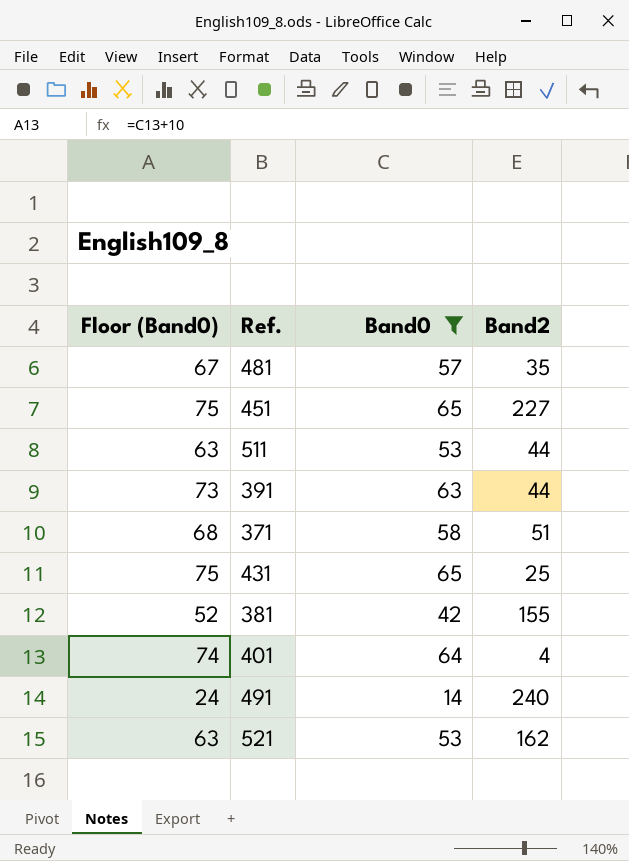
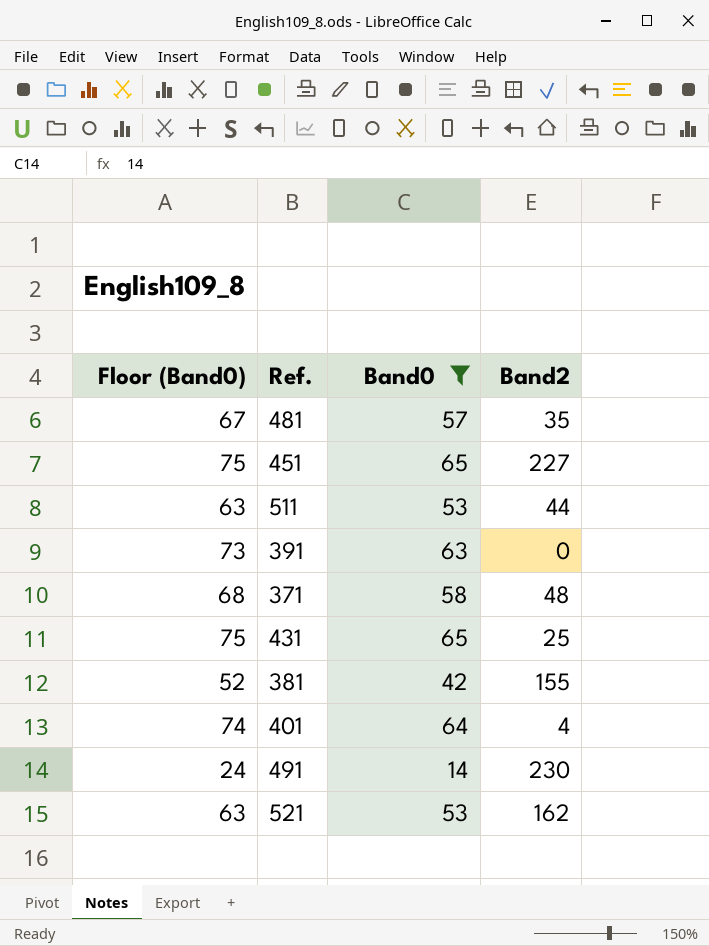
391 | Band2: 44 -> 0
371 | Band2: 51 -> 48
491 | Band2: 240 -> 230

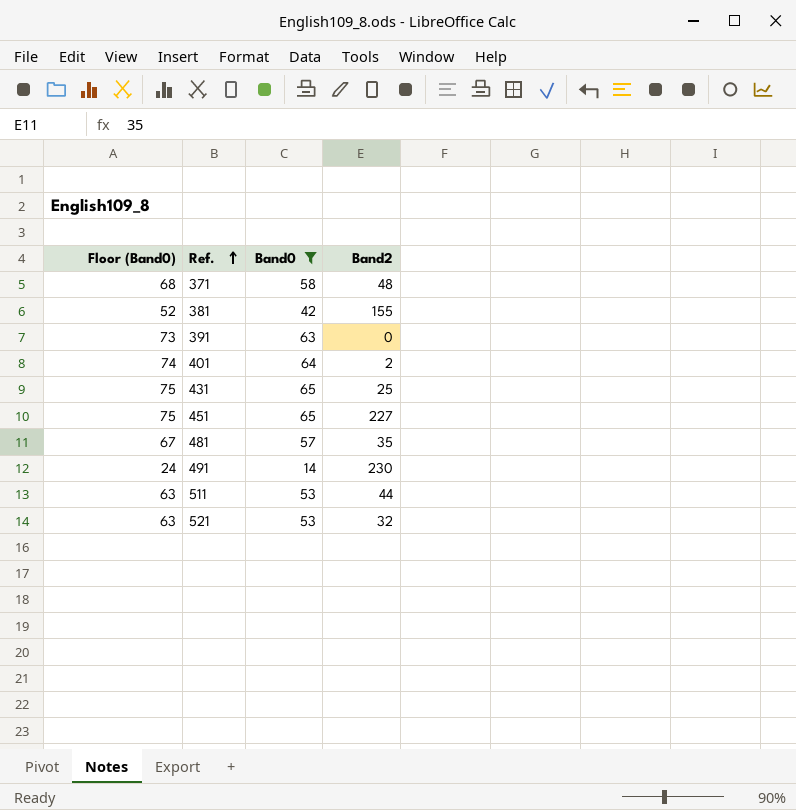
row order: none -> Ref. ascending
401 | Band2: 4 -> 2
521 | Band2: 162 -> 32

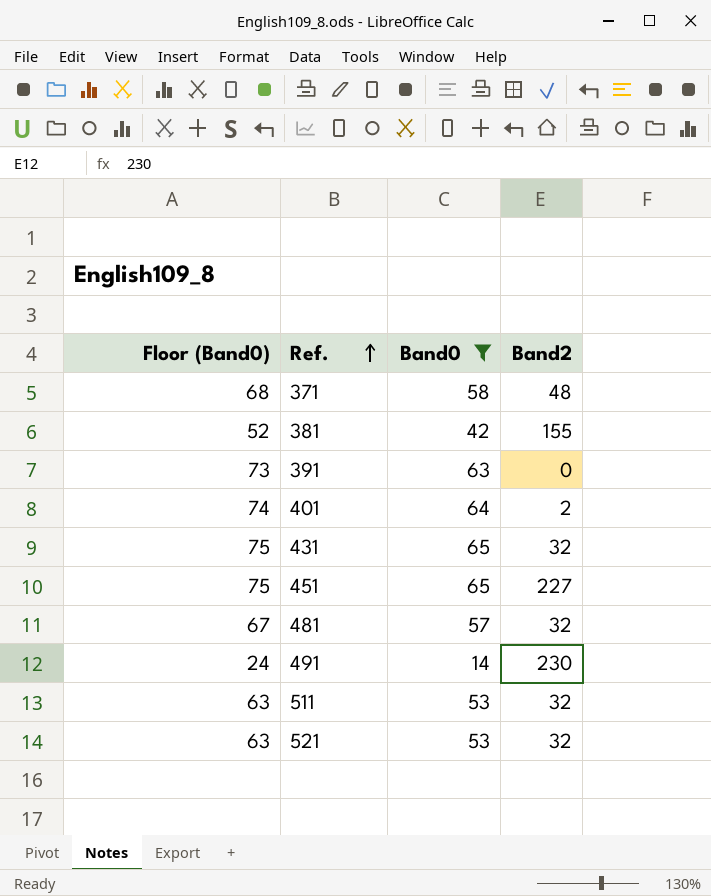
431 | Band2: 25 -> 32
481 | Band2: 35 -> 32
511 | Band2: 44 -> 32

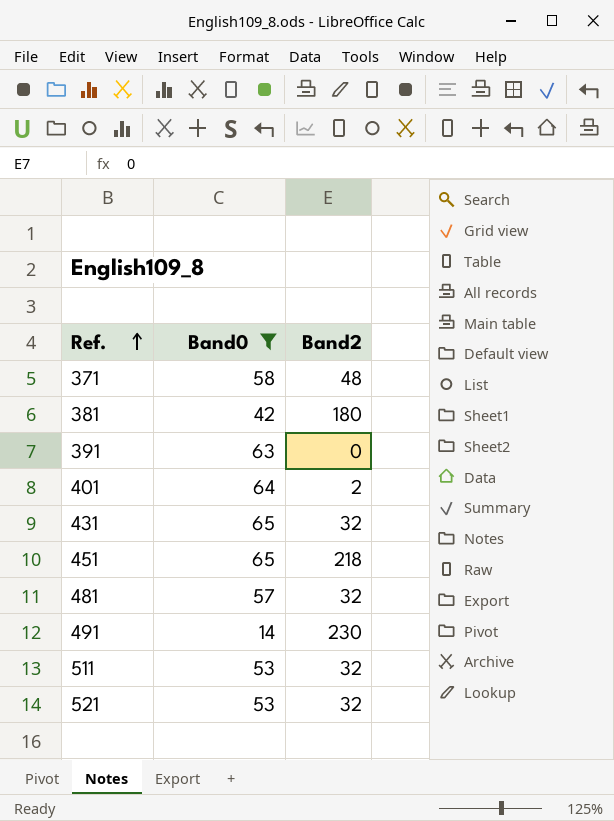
column Floor (Band0) | formula: [Band0] + 10 -> none
381 | Band2: 155 -> 180
451 | Band2: 227 -> 218

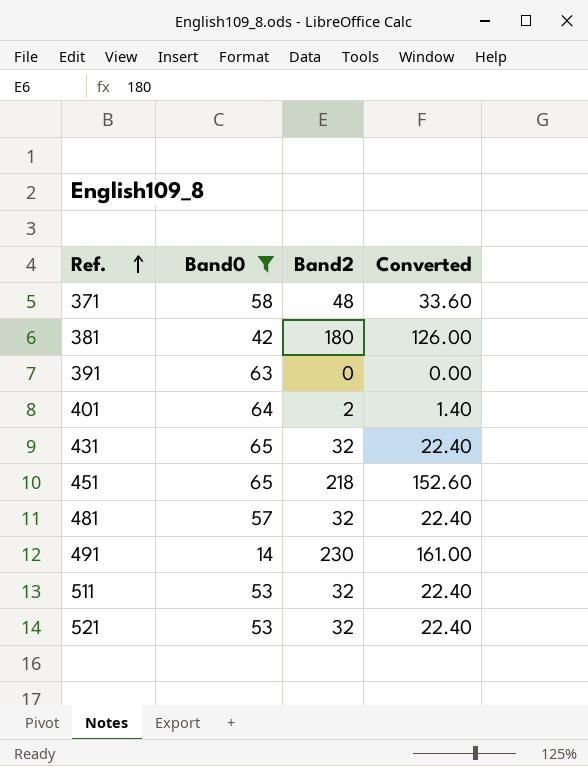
column Converted | formula: none -> [Band2] * 0.7

